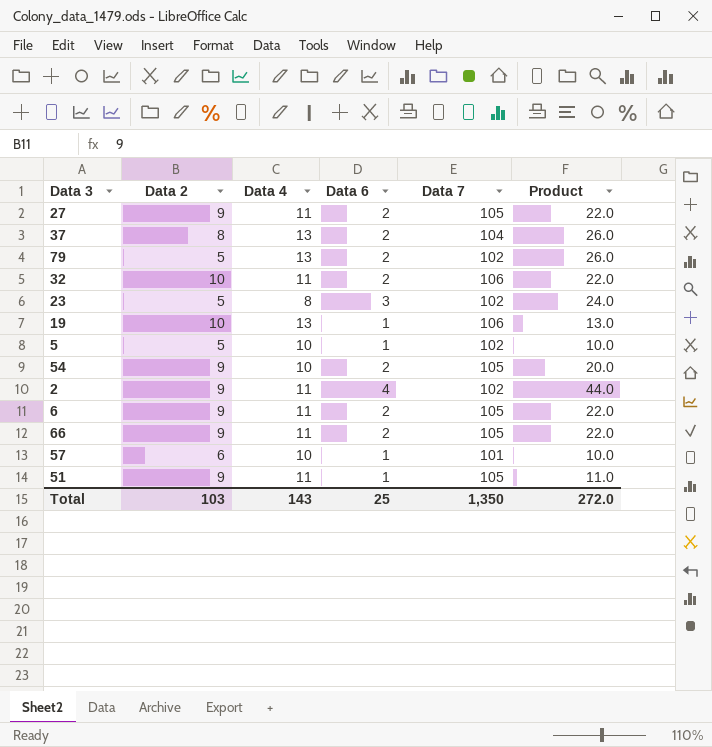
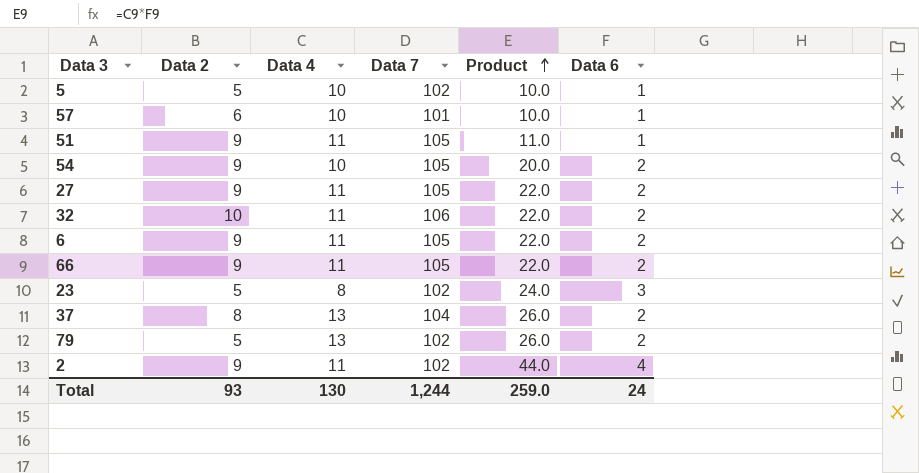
row order: none -> Product ascending
column Data 6 | position: 4 -> 6
row 19: 10 | 13 | 1 | 106 | 13.0 -> none
Total | Data 2: 103 -> 93
Total | Data 4: 143 -> 130
Total | Data 7: 1,350 -> 1,244
Total | Product: 272.0 -> 259.0
Total | Data 6: 25 -> 24

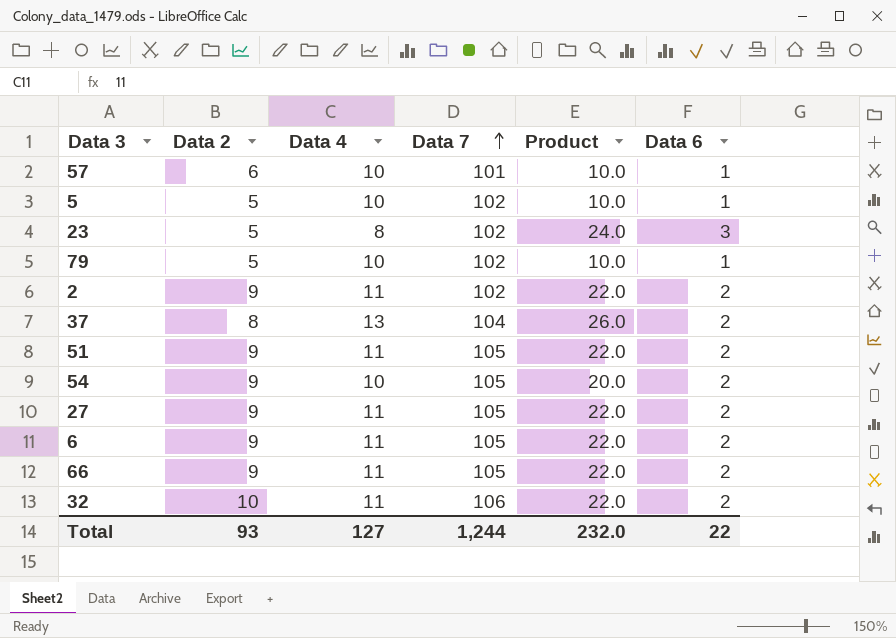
row order: Product ascending -> Data 7 ascending
79 | Data 4: 13 -> 10
79 | Product: 26.0 -> 10.0
79 | Data 6: 2 -> 1
2 | Product: 44.0 -> 22.0
2 | Data 6: 4 -> 2
51 | Product: 11.0 -> 22.0
51 | Data 6: 1 -> 2
Total | Data 4: 130 -> 127
Total | Product: 259.0 -> 232.0
Total | Data 6: 24 -> 22

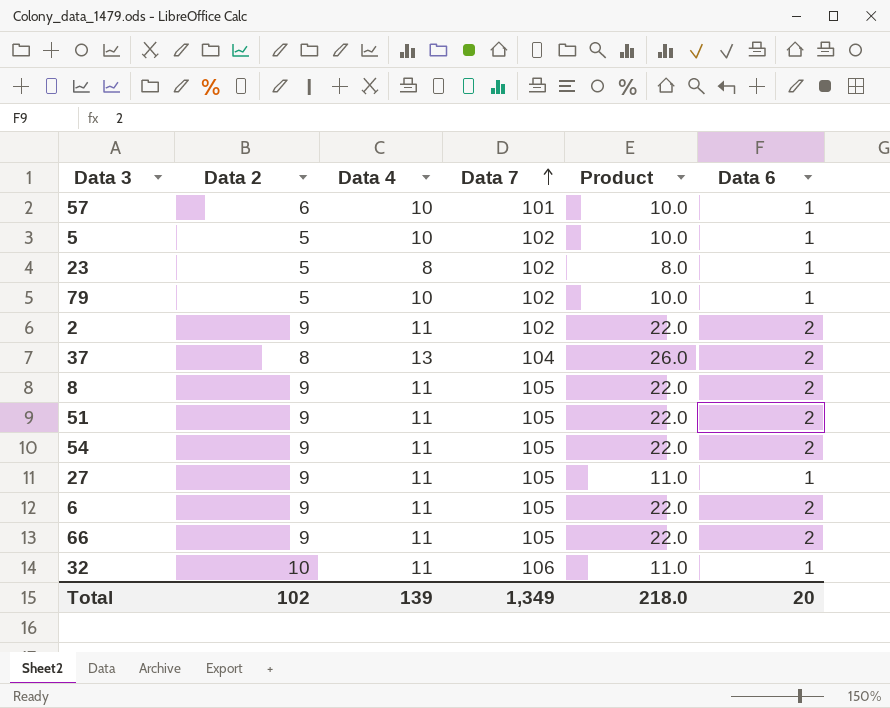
23 | Product: 24.0 -> 8.0
23 | Data 6: 3 -> 1
row 8: none -> 9 | 11 | 105 | 22.0 | 2
54 | Data 4: 10 -> 11
54 | Product: 20.0 -> 22.0
27 | Product: 22.0 -> 11.0
27 | Data 6: 2 -> 1
32 | Product: 22.0 -> 11.0
32 | Data 6: 2 -> 1
Total | Data 2: 93 -> 102
Total | Data 4: 127 -> 139
Total | Data 7: 1,244 -> 1,349
Total | Product: 232.0 -> 218.0
Total | Data 6: 22 -> 20

